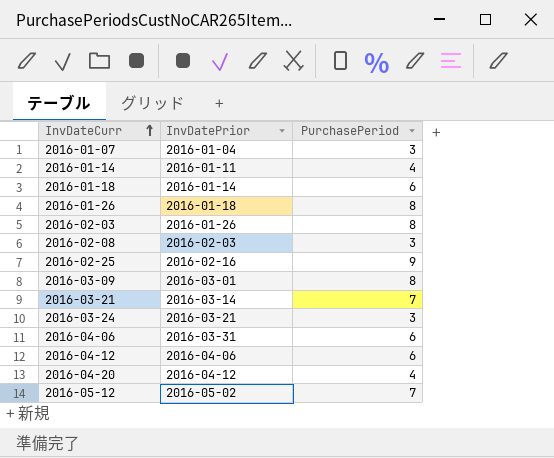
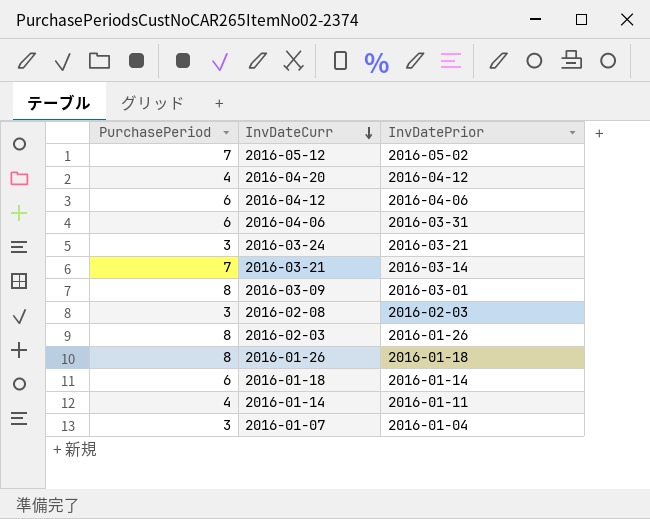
row order: InvDateCurr ascending -> InvDateCurr descending
column PurchasePeriod | position: 3 -> 1
row 2016-02-25: 2016-02-16 | 9 -> none

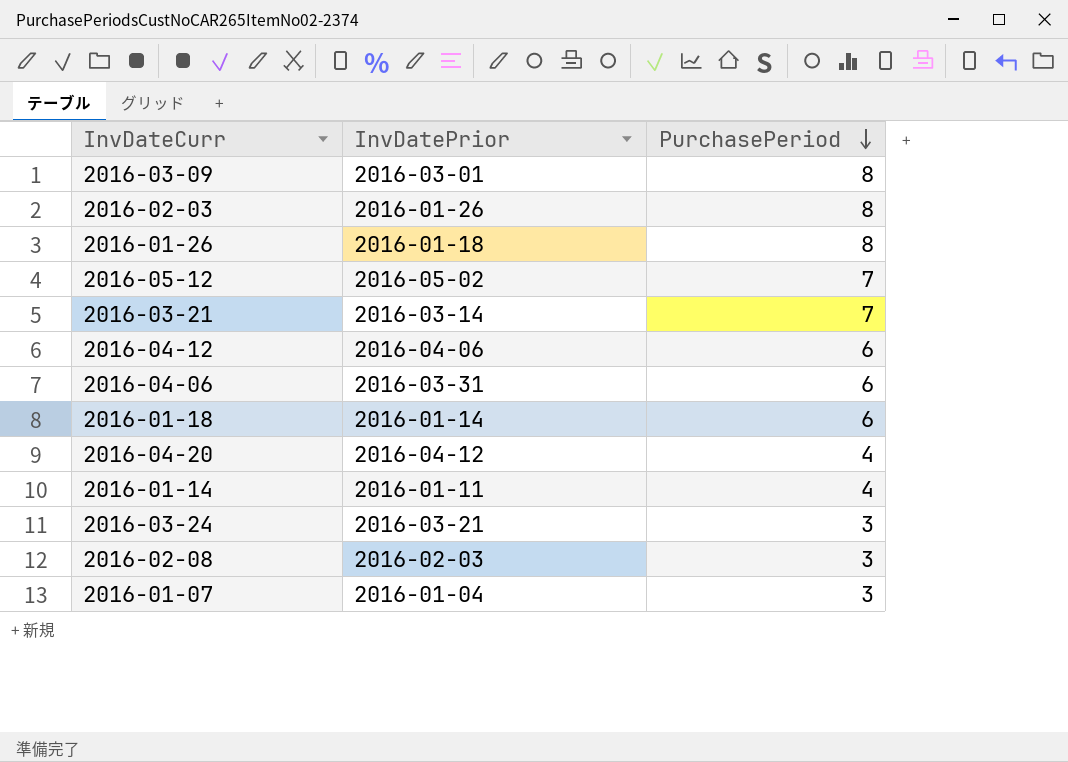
row order: InvDateCurr descending -> PurchasePeriod descending
column PurchasePeriod | position: 1 -> 3

